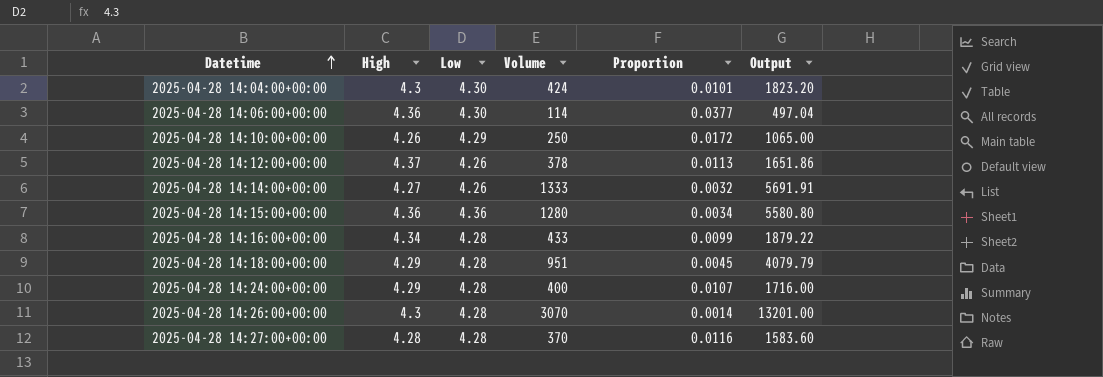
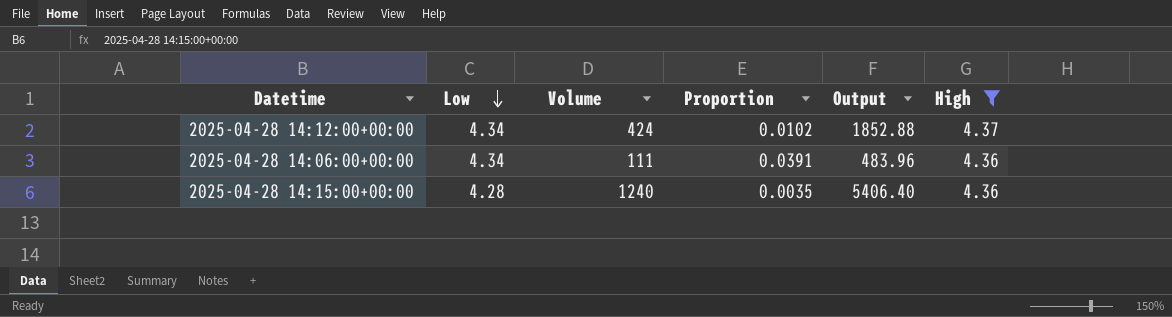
filter: none -> High >= 4.36
row order: Datetime ascending -> Low descending
column High | position: 2 -> 6
2025-04-28 14:12:00+00:00 | Low: 4.26 -> 4.34
2025-04-28 14:12:00+00:00 | Volume: 378 -> 424
2025-04-28 14:12:00+00:00 | Proportion: 0.0113 -> 0.0102
2025-04-28 14:12:00+00:00 | Output: 1651.86 -> 1852.88
2025-04-28 14:06:00+00:00 | Low: 4.30 -> 4.34
2025-04-28 14:06:00+00:00 | Volume: 114 -> 111
2025-04-28 14:06:00+00:00 | Proportion: 0.0377 -> 0.0391
2025-04-28 14:06:00+00:00 | Output: 497.04 -> 483.96
2025-04-28 14:15:00+00:00 | Low: 4.36 -> 4.28
2025-04-28 14:15:00+00:00 | Volume: 1280 -> 1240
2025-04-28 14:15:00+00:00 | Proportion: 0.0034 -> 0.0035
2025-04-28 14:15:00+00:00 | Output: 5580.80 -> 5406.40

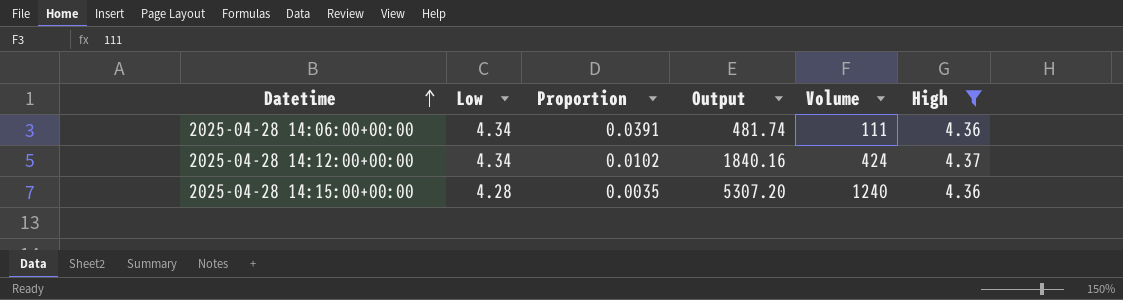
row order: Low descending -> Datetime ascending
column Output | formula: [Volume] * [High] -> [Low] * [Volume]
column Volume | position: 3 -> 5

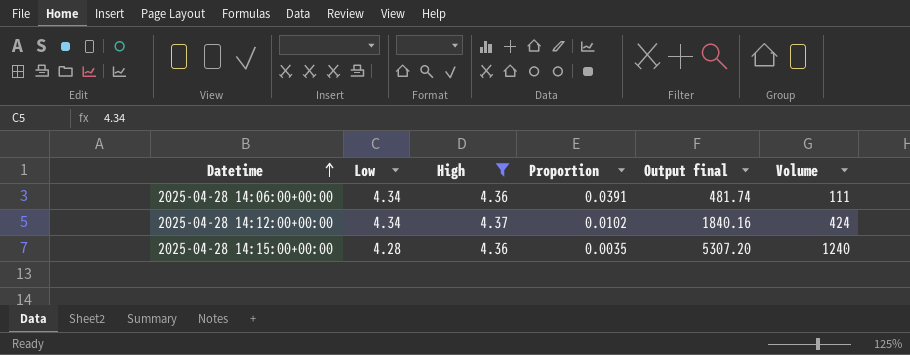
column High | position: 6 -> 3
column name: Output -> Output final

